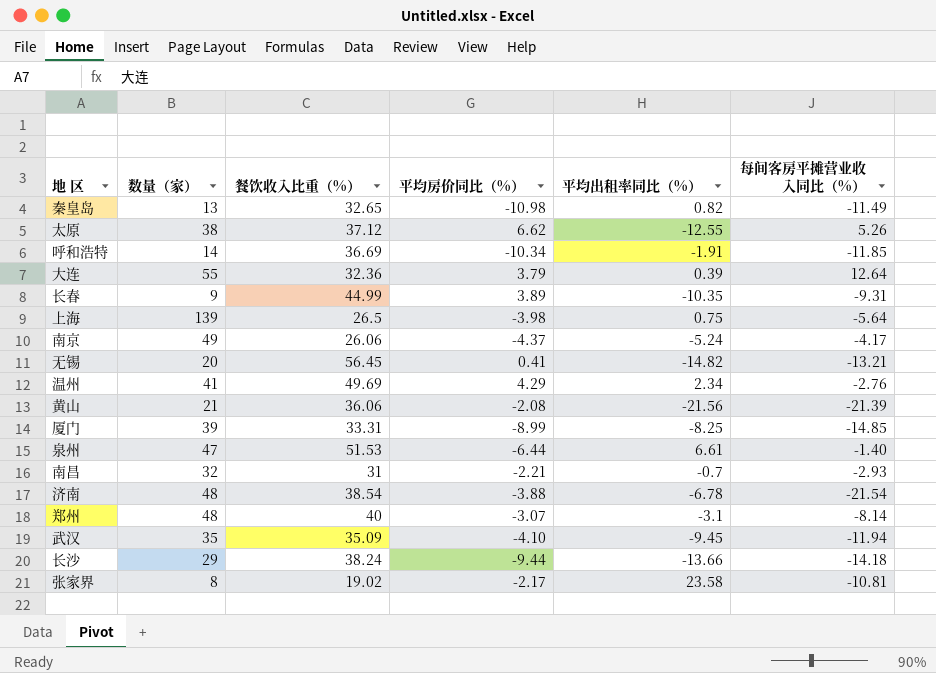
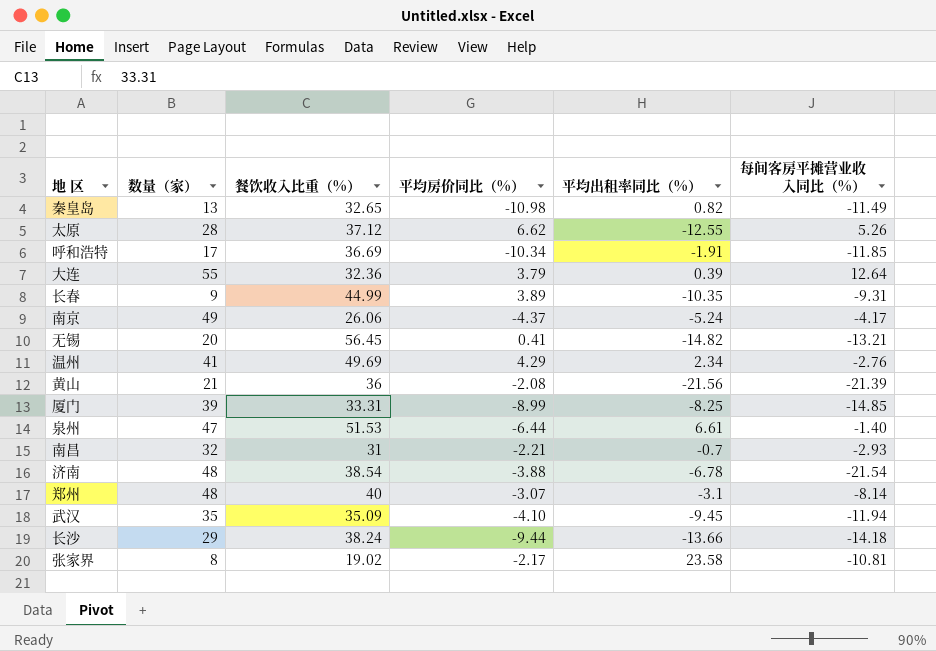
row 上海: 139 | 26.5 | -3.98 | 0.75 | -5.64 -> none
太原 | 数量（家）: 38 -> 28
呼和浩特 | 数量（家）: 14 -> 17
黄山 | 餐饮收入比重（%）: 36.06 -> 36

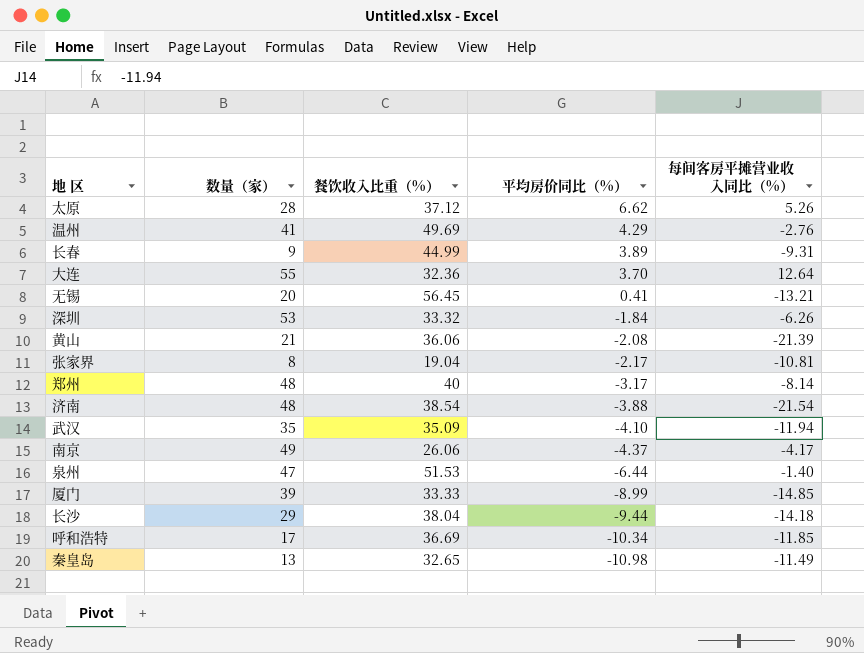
row order: none -> 平均房价同比（%） descending
column 平均出租率同比（%） | position: 5 -> none
row 南昌: 32 | 31 | -2.21 | -0.7 | -2.93 -> none
大连 | 平均房价同比（%）: 3.79 -> 3.70
row 深圳: none -> 53 | 33.32 | -1.84 | -6.26
黄山 | 餐饮收入比重（%）: 36 -> 36.06
张家界 | 餐饮收入比重（%）: 19.02 -> 19.04
郑州 | 平均房价同比（%）: -3.07 -> -3.17
厦门 | 餐饮收入比重（%）: 33.31 -> 33.33
长沙 | 餐饮收入比重（%）: 38.24 -> 38.04

